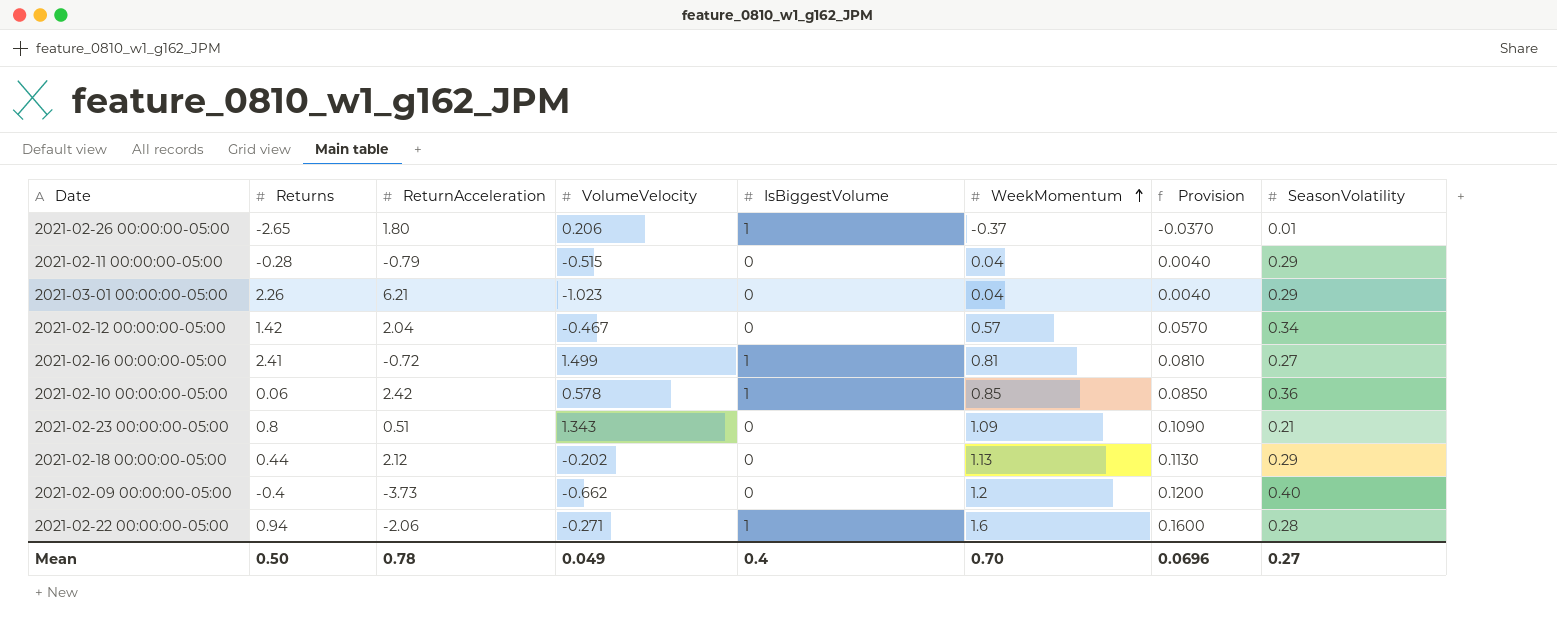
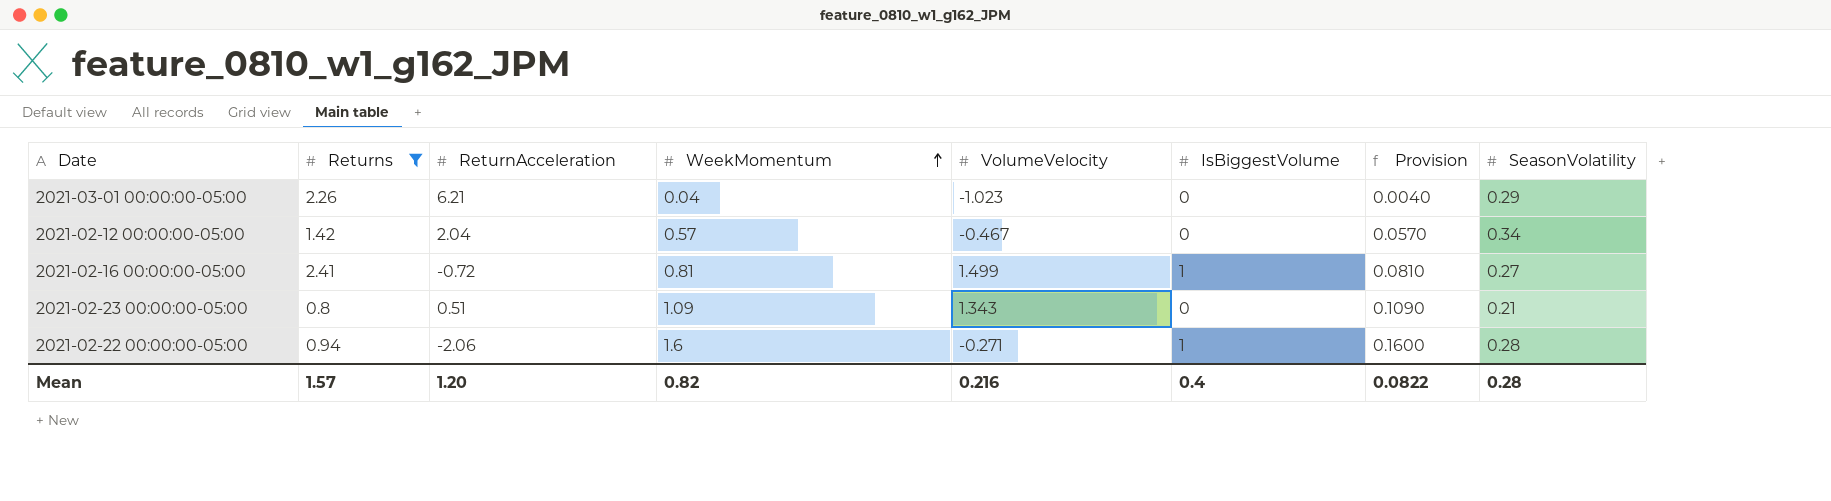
filter: none -> Returns >= 0.8
column WeekMomentum | position: 6 -> 4
Mean | Returns: 0.50 -> 1.57
Mean | ReturnAcceleration: 0.78 -> 1.20
Mean | WeekMomentum: 0.70 -> 0.82
Mean | VolumeVelocity: 0.049 -> 0.216
Mean | Provision: 0.0696 -> 0.0822
Mean | SeasonVolatility: 0.27 -> 0.28

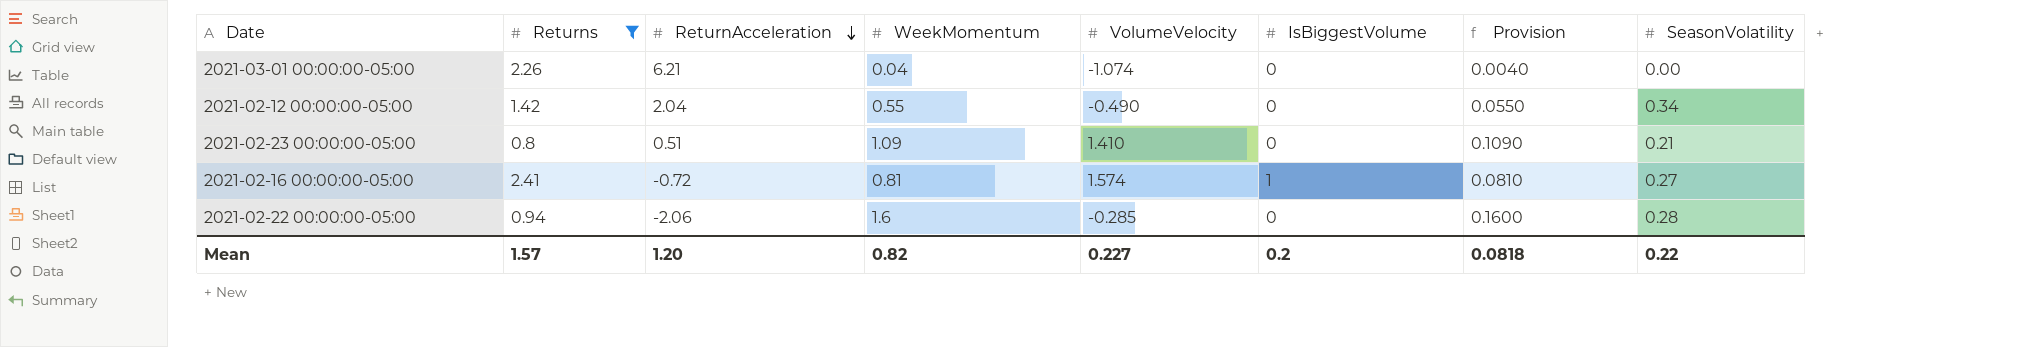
row order: WeekMomentum ascending -> ReturnAcceleration descending
2021-03-01 00:00:00-05:00 | VolumeVelocity: -1.023 -> -1.074
2021-03-01 00:00:00-05:00 | SeasonVolatility: 0.29 -> 0.00
2021-02-12 00:00:00-05:00 | WeekMomentum: 0.57 -> 0.55
2021-02-12 00:00:00-05:00 | VolumeVelocity: -0.467 -> -0.490
2021-02-12 00:00:00-05:00 | Provision: 0.0570 -> 0.0550
2021-02-23 00:00:00-05:00 | VolumeVelocity: 1.343 -> 1.410
2021-02-16 00:00:00-05:00 | VolumeVelocity: 1.499 -> 1.574
2021-02-22 00:00:00-05:00 | VolumeVelocity: -0.271 -> -0.285
2021-02-22 00:00:00-05:00 | IsBiggestVolume: 1 -> 0
Mean | VolumeVelocity: 0.216 -> 0.227
Mean | IsBiggestVolume: 0.4 -> 0.2
Mean | Provision: 0.0822 -> 0.0818
Mean | SeasonVolatility: 0.28 -> 0.22

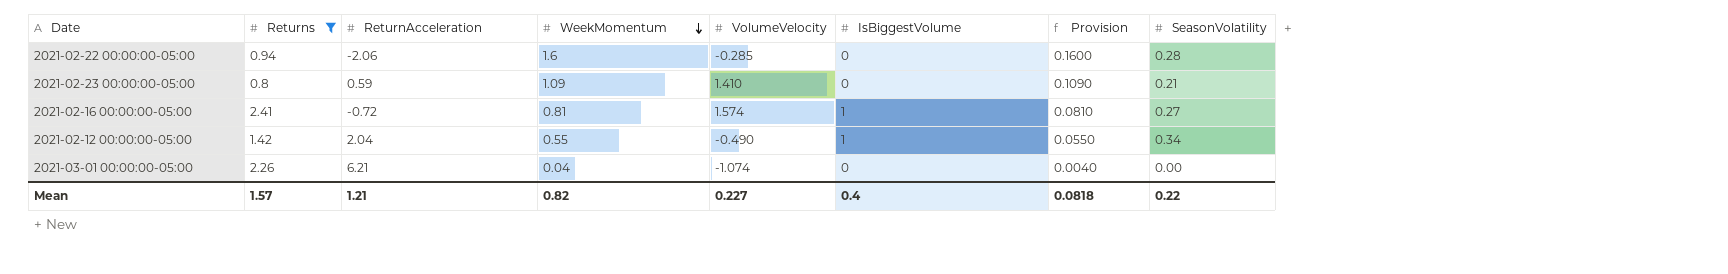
row order: ReturnAcceleration descending -> WeekMomentum descending
2021-02-23 00:00:00-05:00 | ReturnAcceleration: 0.51 -> 0.59
2021-02-12 00:00:00-05:00 | IsBiggestVolume: 0 -> 1
Mean | ReturnAcceleration: 1.20 -> 1.21
Mean | IsBiggestVolume: 0.2 -> 0.4

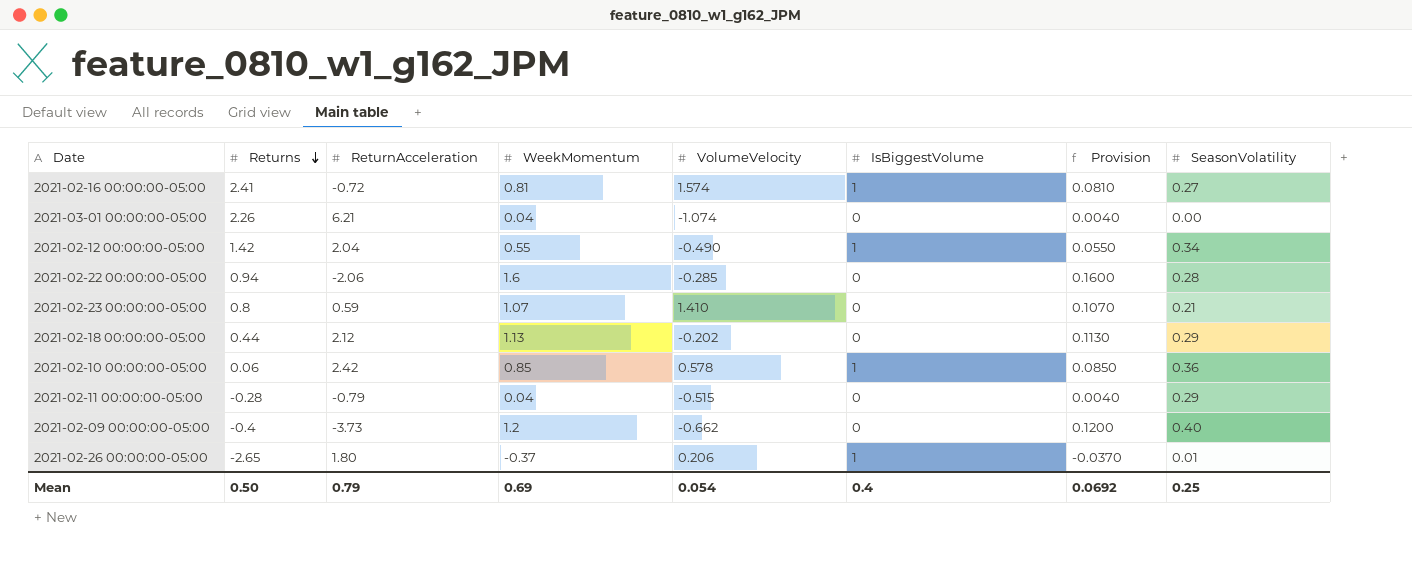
filter: Returns >= 0.8 -> none
row order: WeekMomentum descending -> Returns descending
2021-02-23 00:00:00-05:00 | WeekMomentum: 1.09 -> 1.07
2021-02-23 00:00:00-05:00 | Provision: 0.1090 -> 0.1070
Mean | Returns: 1.57 -> 0.50
Mean | ReturnAcceleration: 1.21 -> 0.79
Mean | WeekMomentum: 0.82 -> 0.69
Mean | VolumeVelocity: 0.227 -> 0.054
Mean | Provision: 0.0818 -> 0.0692
Mean | SeasonVolatility: 0.22 -> 0.25

